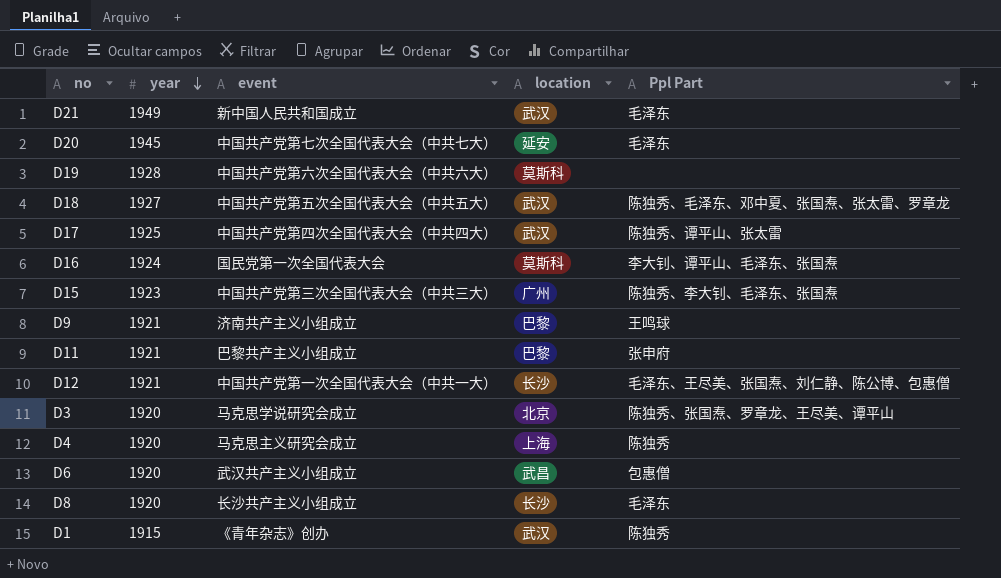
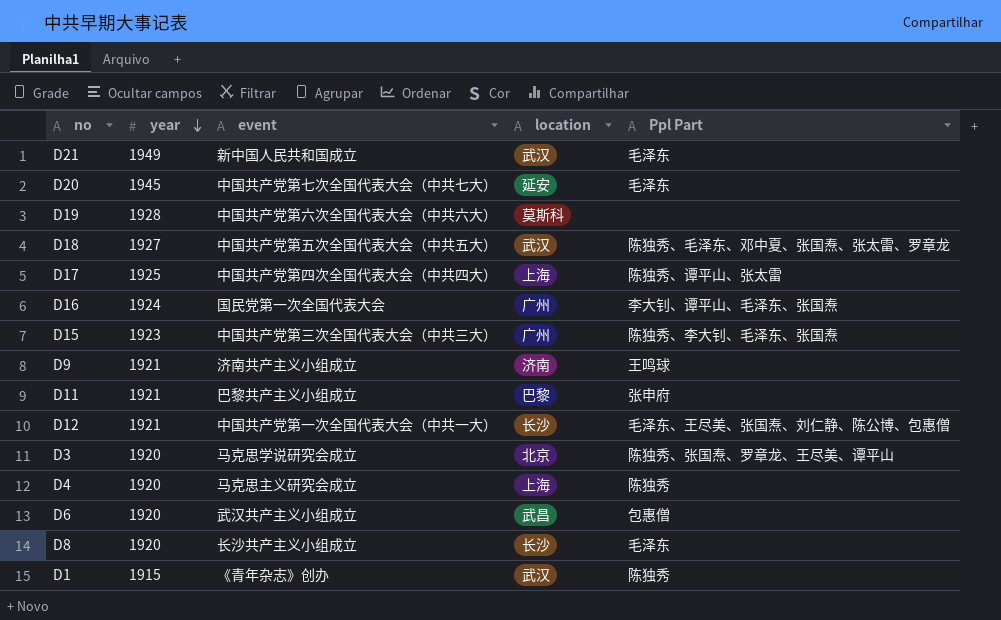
D17 | location: 武汉 -> 上海
D16 | location: 莫斯科 -> 广州
D9 | location: 巴黎 -> 济南

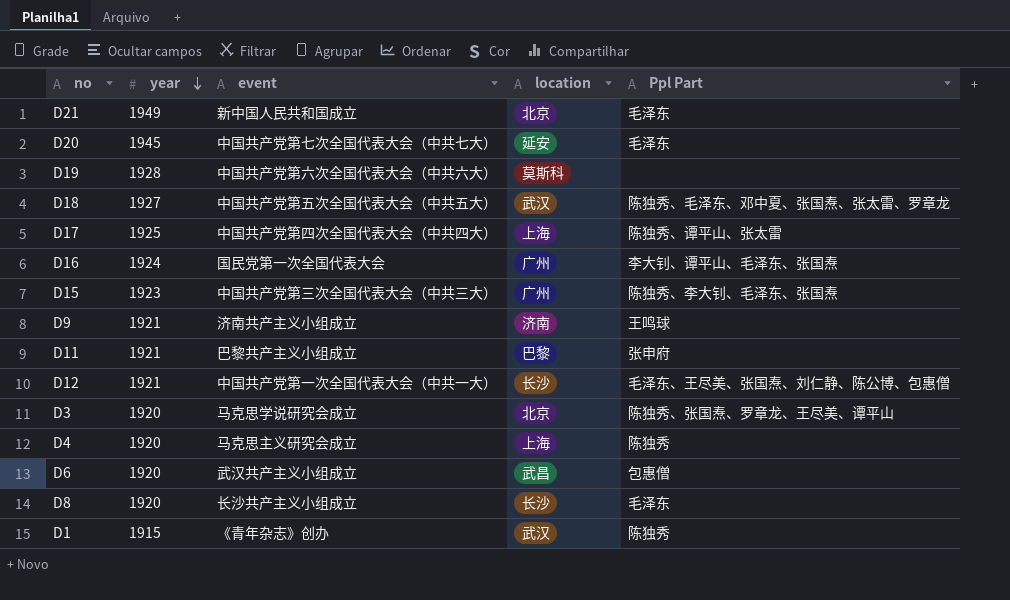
D21 | location: 武汉 -> 北京

